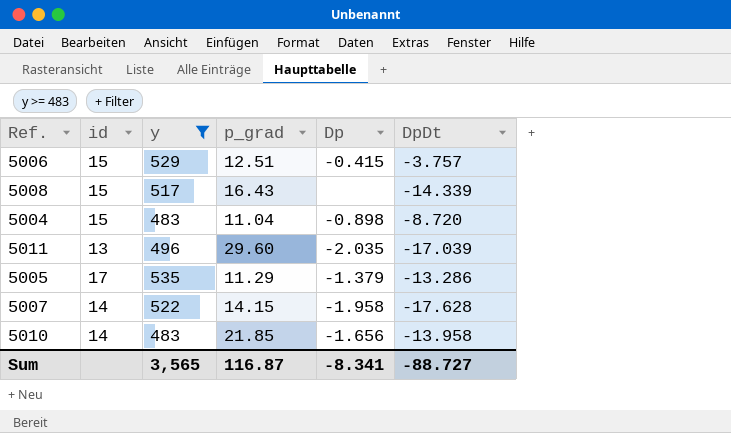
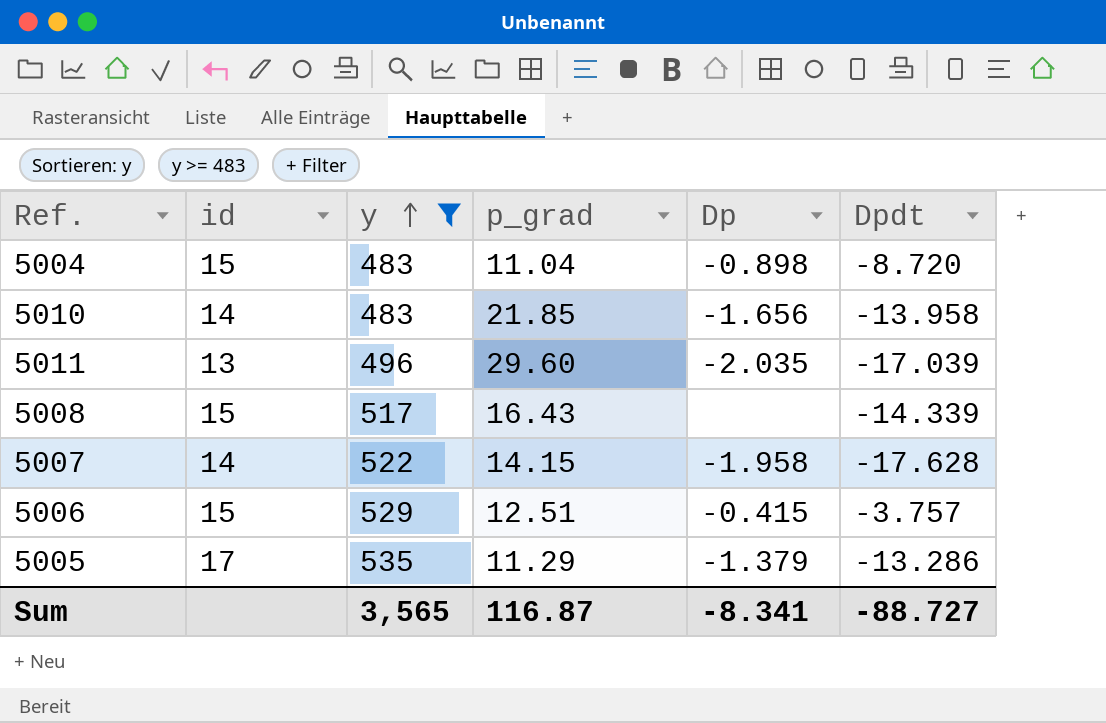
row order: none -> y ascending
column name: DpDt -> Dpdt

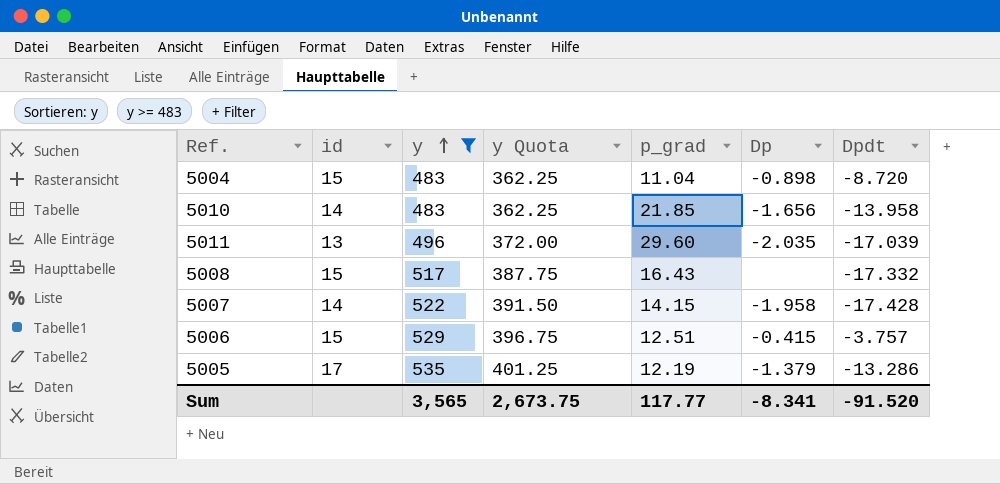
column y Quota | formula: none -> [y] * 0.75
5008 | Dpdt: -14.339 -> -17.332
5007 | Dpdt: -17.628 -> -17.428
5005 | p_grad: 11.29 -> 12.19
Sum | p_grad: 116.87 -> 117.77
Sum | Dpdt: -88.727 -> -91.520

